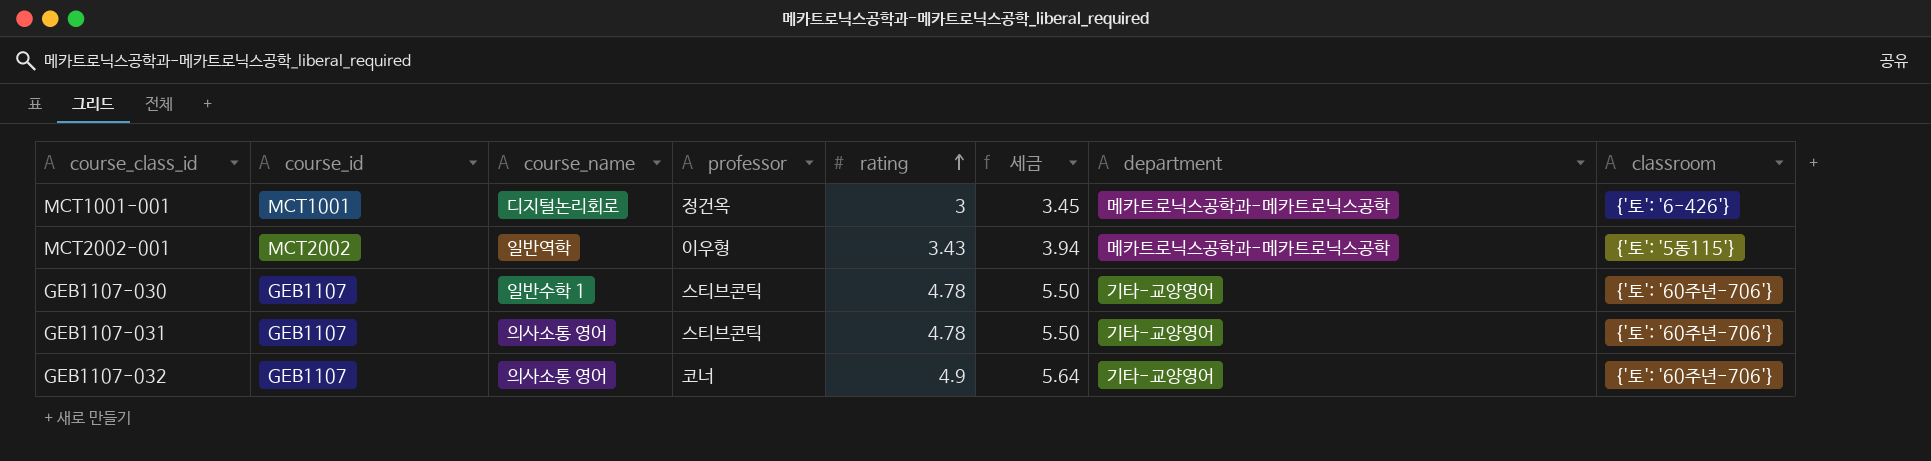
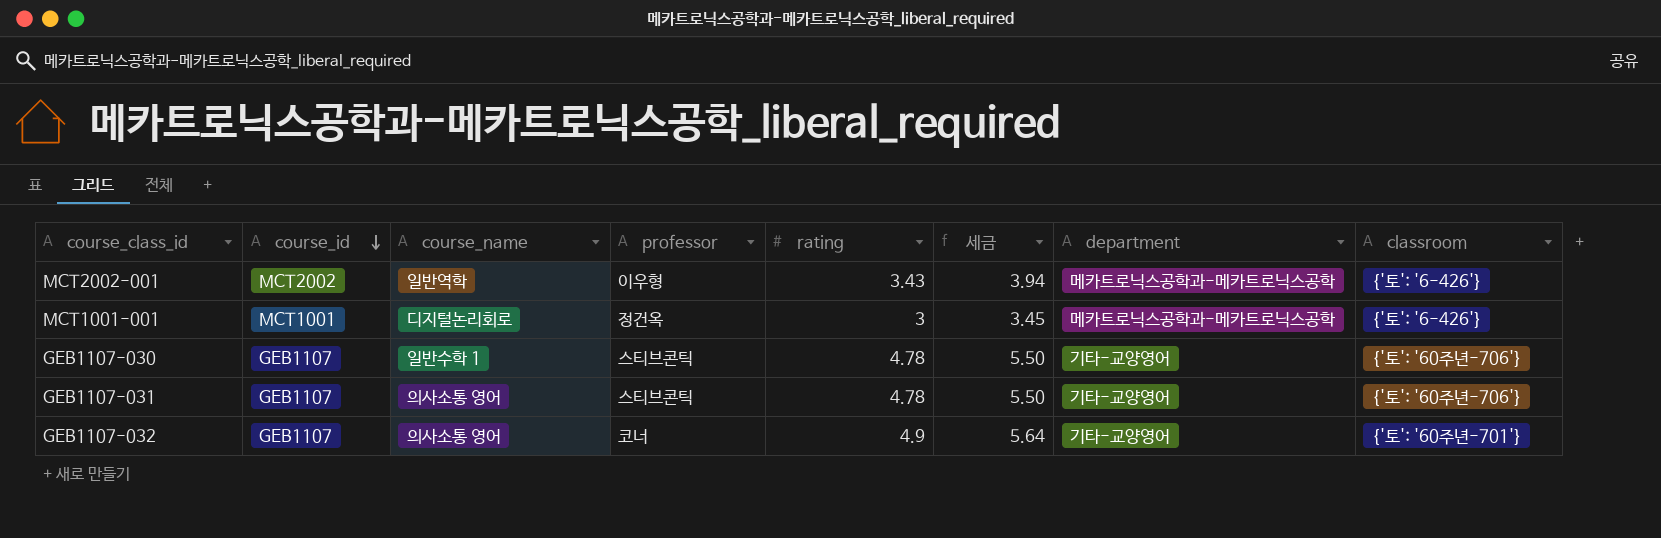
row order: rating ascending -> course_id descending
MCT2002-001 | classroom: {'토': '5동115'} -> {'토': '6-426'}
GEB1107-032 | classroom: {'토': '60주년-706'} -> {'토': '60주년-701'}

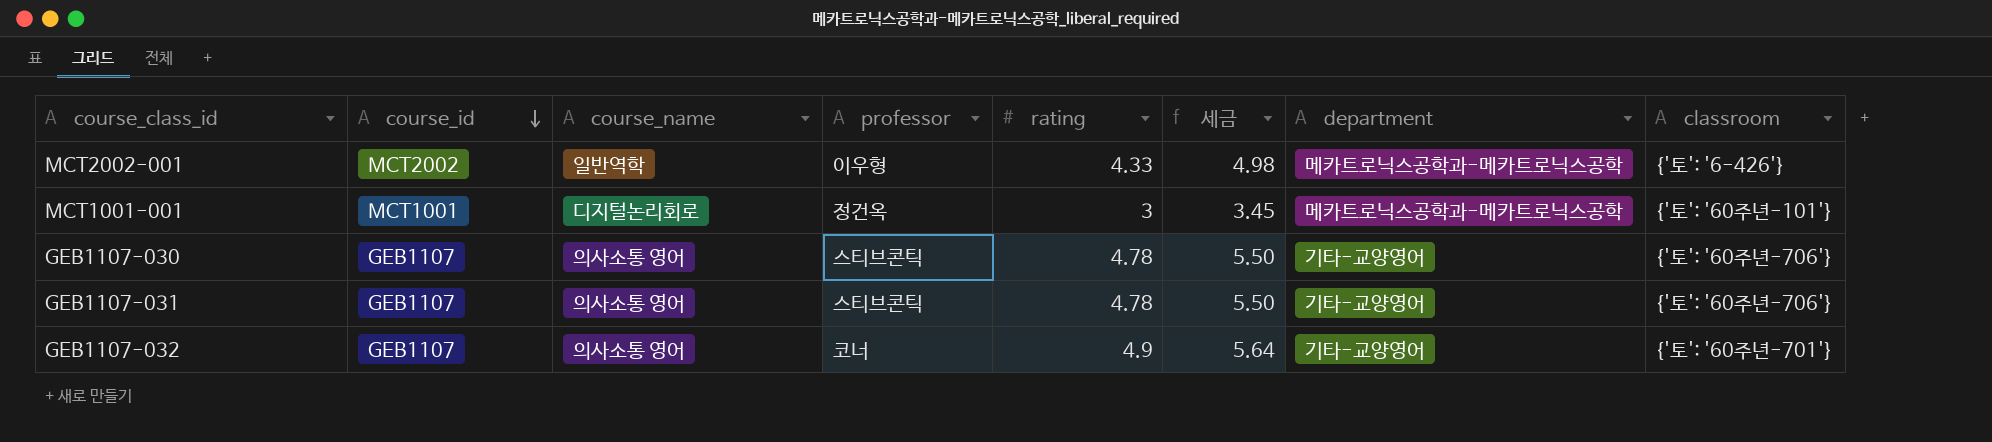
MCT2002-001 | rating: 3.43 -> 4.33
MCT2002-001 | 세금: 3.94 -> 4.98
MCT1001-001 | classroom: {'토': '6-426'} -> {'토': '60주년-101'}
GEB1107-030 | course_name: 일반수학 1 -> 의사소통 영어

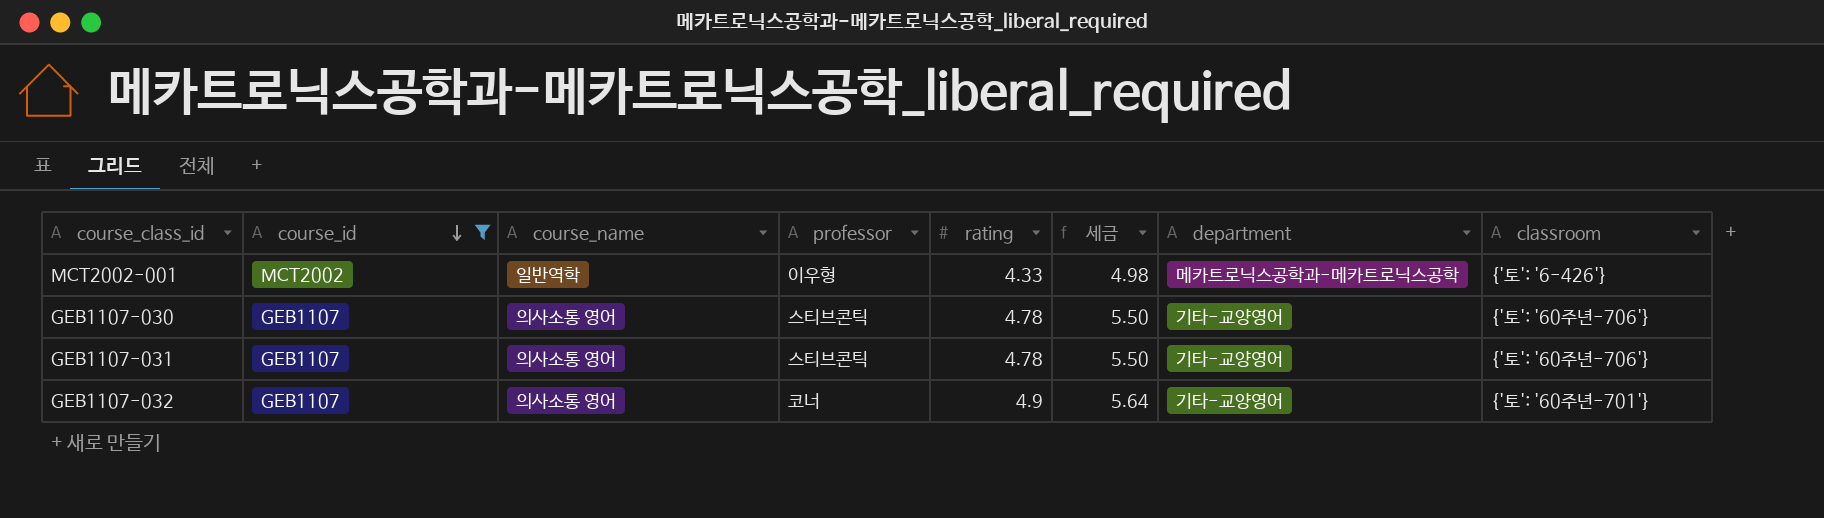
filter: none -> course_id != MCT1001

